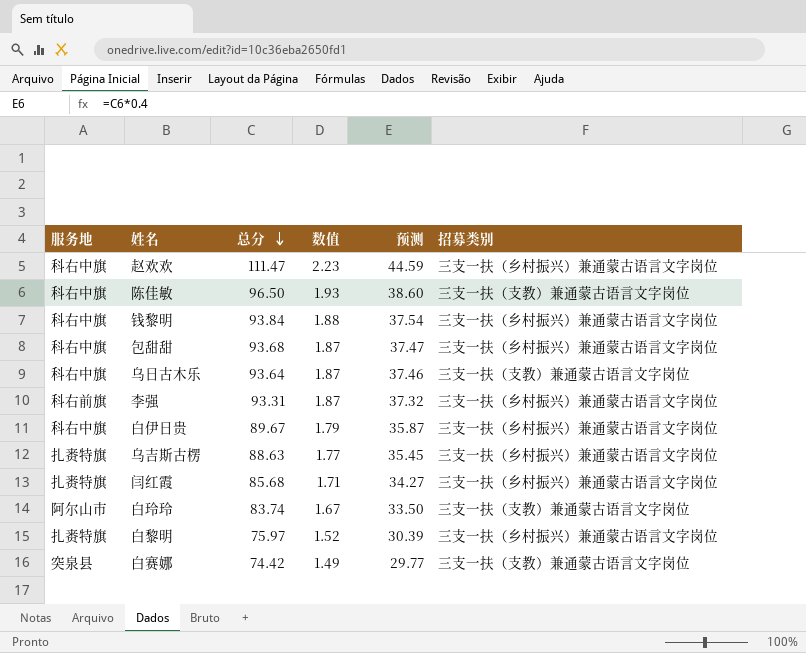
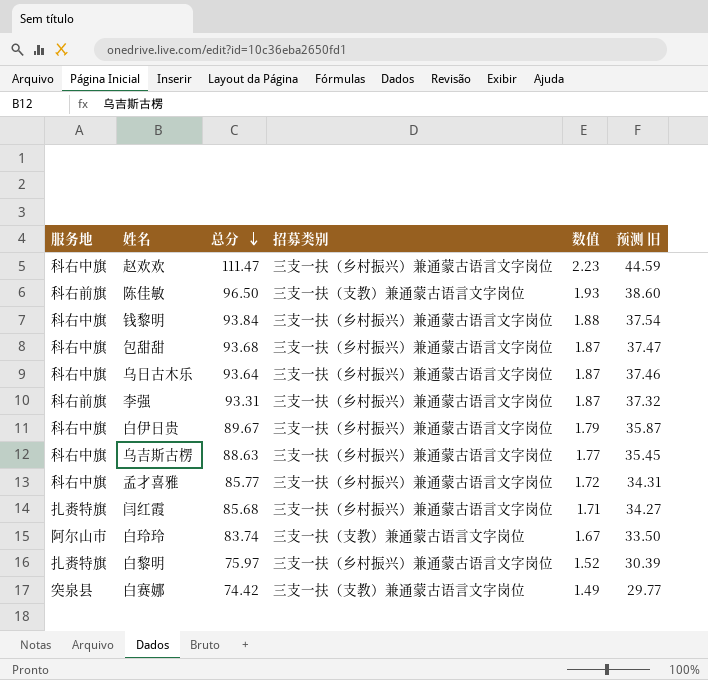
column 招募类别 | position: 6 -> 4
column name: 预测 -> 预测 旧
陈佳敏 | 服务地: 科右中旗 -> 科右前旗
乌日古木乐 | 招募类别: 三支一扶（支教）兼通蒙古语言文字岗位 -> 三支一扶（乡村振兴）兼通蒙古语言文字岗位
乌吉斯古楞 | 服务地: 扎赉特旗 -> 科右中旗
row 孟才喜雅: none -> 科右中旗 | 85.77 | 三支一扶（乡村振兴）兼通蒙古语言文字岗位 | 1.72 | 34.31

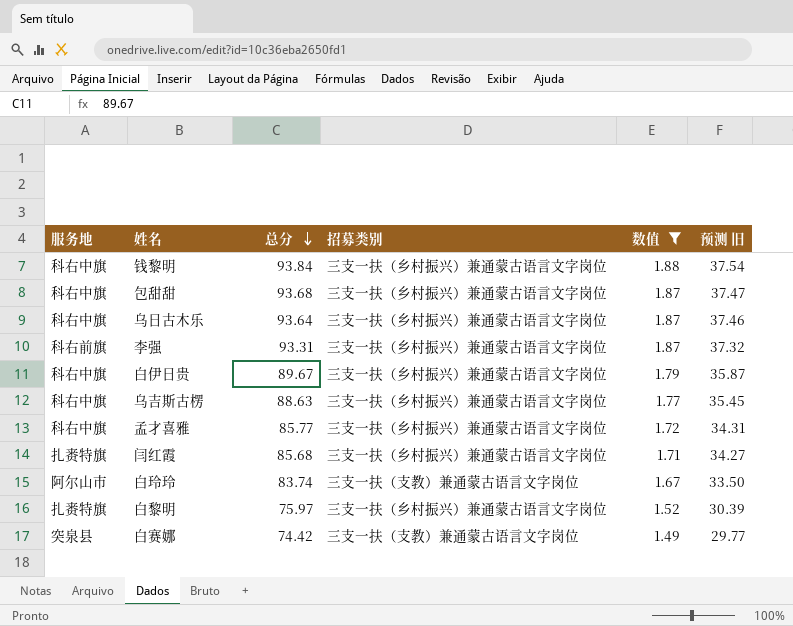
filter: none -> 数值 <= 1.88

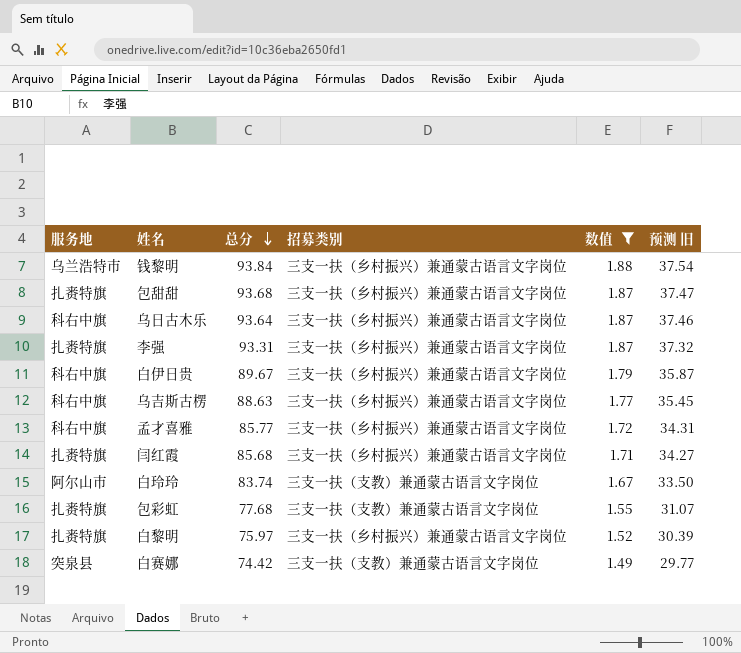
钱黎明 | 服务地: 科右中旗 -> 乌兰浩特市
包甜甜 | 服务地: 科右中旗 -> 扎赉特旗
李强 | 服务地: 科右前旗 -> 扎赉特旗
row 包彩虹: none -> 扎赉特旗 | 77.68 | 三支一扶（支教）兼通蒙古语言文字岗位 | 1.55 | 31.07

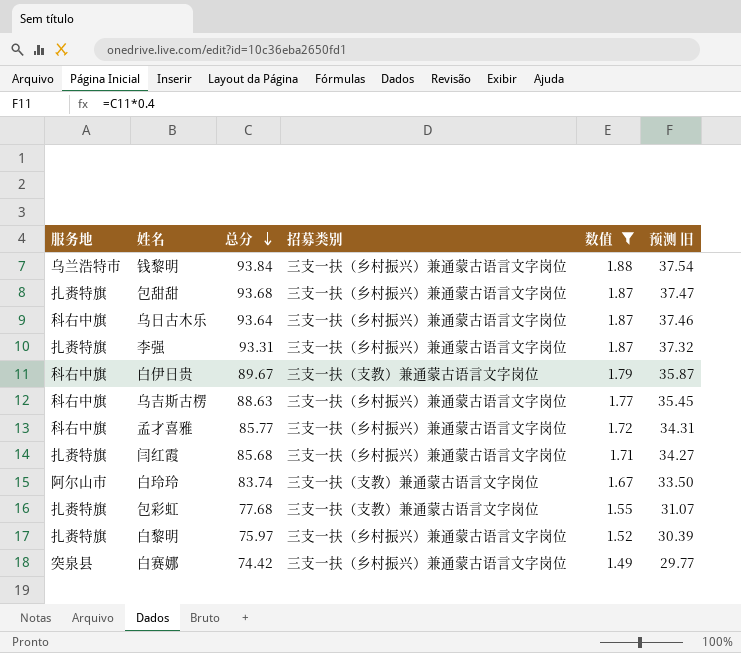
白伊日贵 | 招募类别: 三支一扶（乡村振兴）兼通蒙古语言文字岗位 -> 三支一扶（支教）兼通蒙古语言文字岗位
白赛娜 | 招募类别: 三支一扶（支教）兼通蒙古语言文字岗位 -> 三支一扶（乡村振兴）兼通蒙古语言文字岗位

